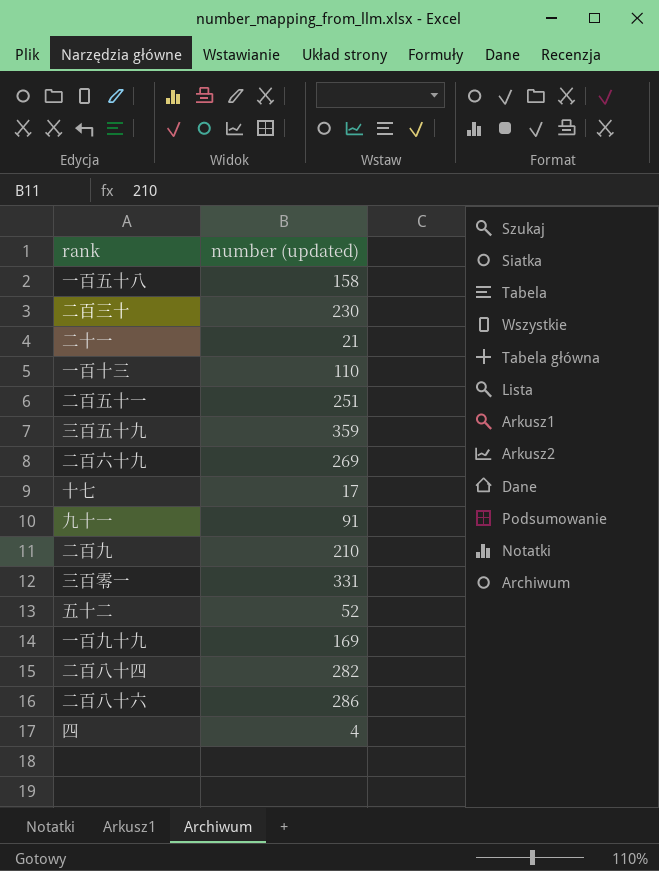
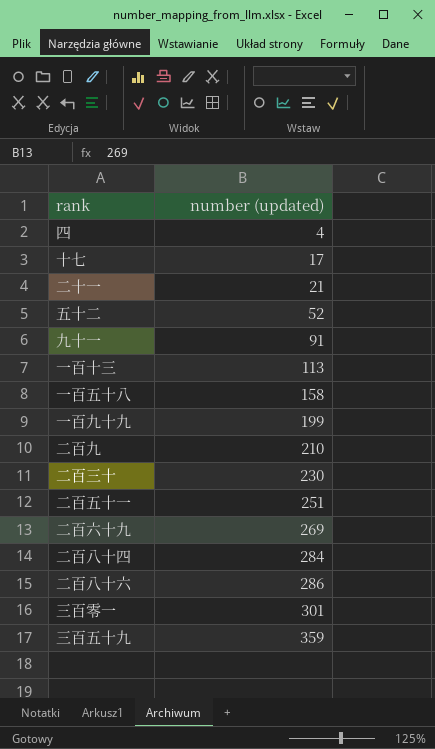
row order: none -> number (updated) ascending
一百十三 | number (updated): 110 -> 113
一百九十九 | number (updated): 169 -> 199
二百八十四 | number (updated): 282 -> 284
三百零一 | number (updated): 331 -> 301

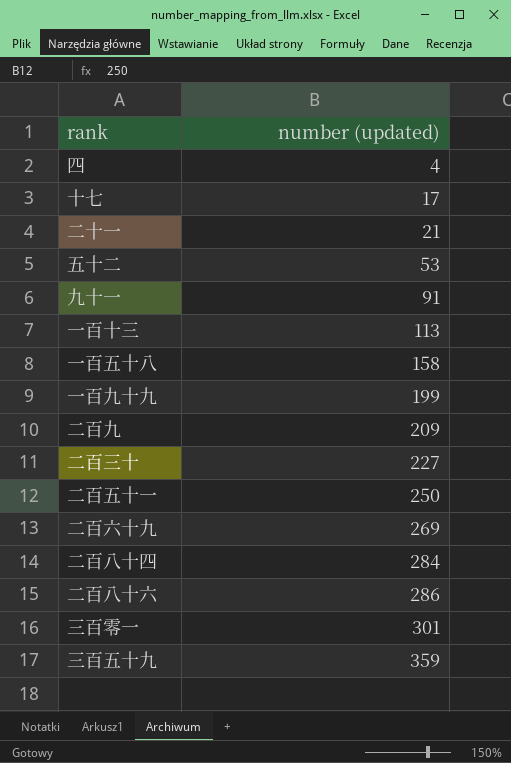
五十二 | number (updated): 52 -> 53
二百九 | number (updated): 210 -> 209
二百三十 | number (updated): 230 -> 227
二百五十一 | number (updated): 251 -> 250

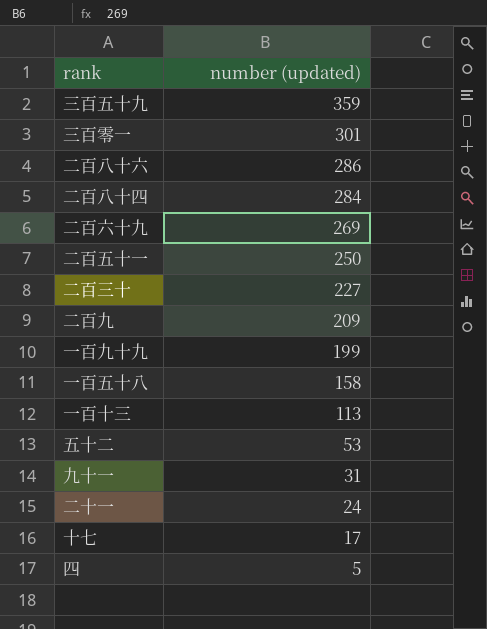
row order: number (updated) ascending -> number (updated) descending
九十一 | number (updated): 91 -> 31
二十一 | number (updated): 21 -> 24
四 | number (updated): 4 -> 5

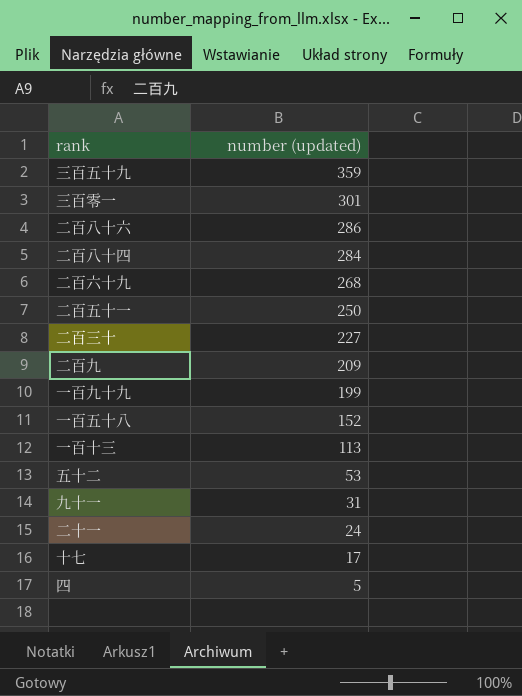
二百六十九 | number (updated): 269 -> 268
一百五十八 | number (updated): 158 -> 152

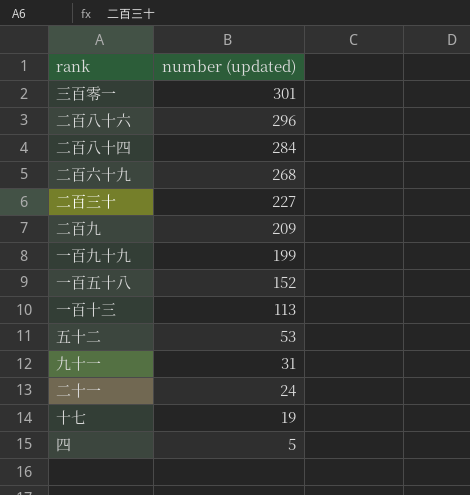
row 三百五十九: 359 -> none
row 二百五十一: 250 -> none
二百八十六 | number (updated): 286 -> 296
十七 | number (updated): 17 -> 19

